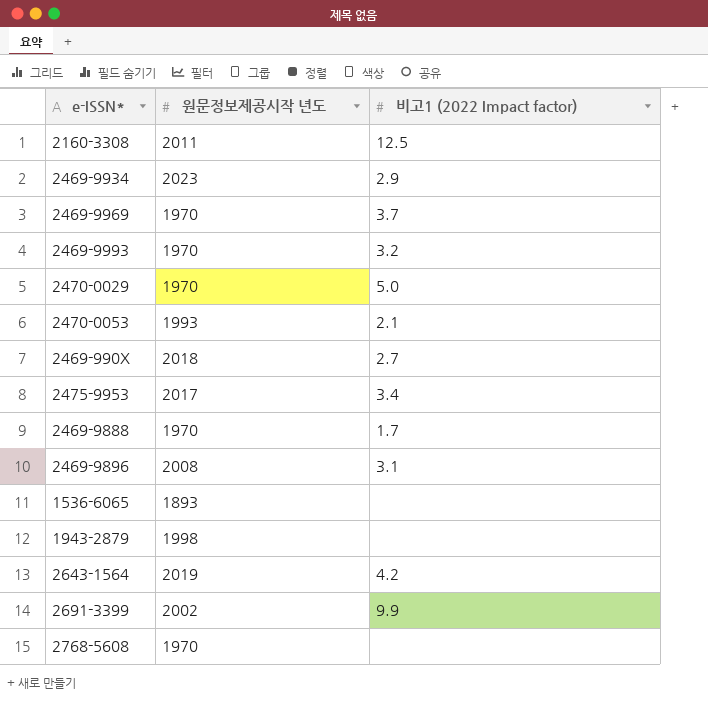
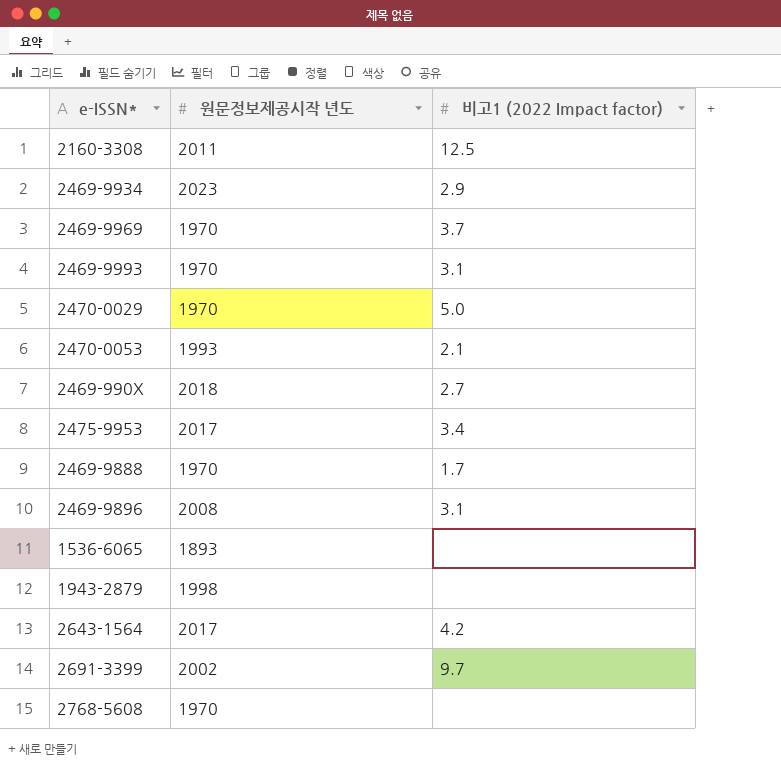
2469-9993 | 비고1 (2022 Impact factor): 3.2 -> 3.1
2643-1564 | 원문정보제공시작 년도: 2019 -> 2017
2691-3399 | 비고1 (2022 Impact factor): 9.9 -> 9.7

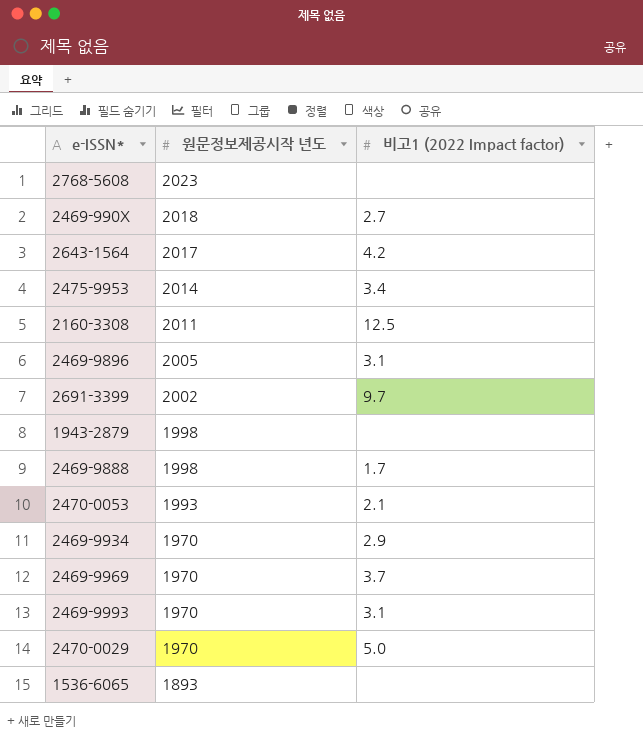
row order: none -> 원문정보제공시작 년도 descending
2768-5608 | 원문정보제공시작 년도: 1970 -> 2023
2475-9953 | 원문정보제공시작 년도: 2017 -> 2014
2469-9896 | 원문정보제공시작 년도: 2008 -> 2005
2469-9888 | 원문정보제공시작 년도: 1970 -> 1998
2469-9934 | 원문정보제공시작 년도: 2023 -> 1970

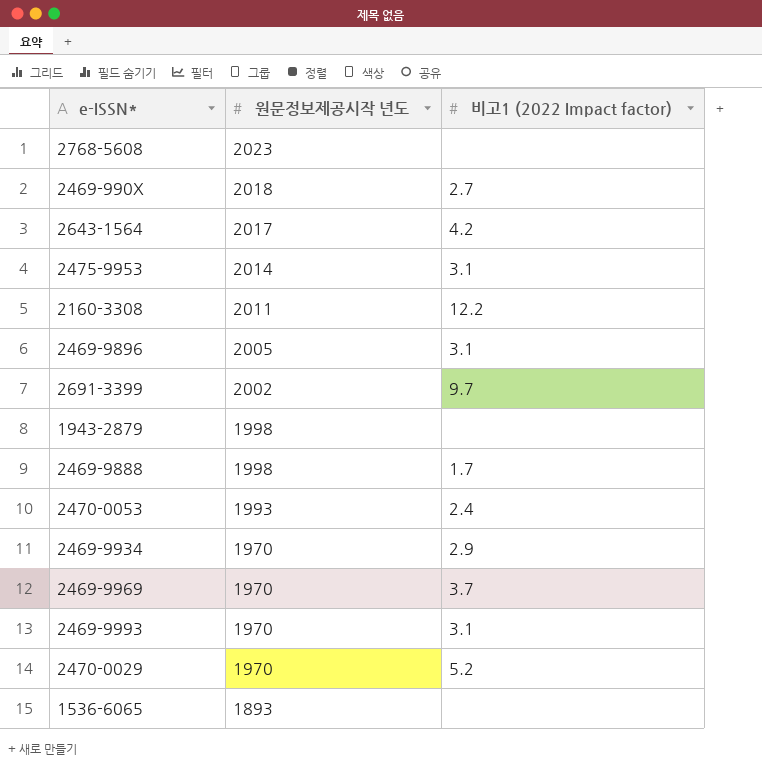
2475-9953 | 비고1 (2022 Impact factor): 3.4 -> 3.1
2160-3308 | 비고1 (2022 Impact factor): 12.5 -> 12.2
2470-0053 | 비고1 (2022 Impact factor): 2.1 -> 2.4
2470-0029 | 비고1 (2022 Impact factor): 5.0 -> 5.2

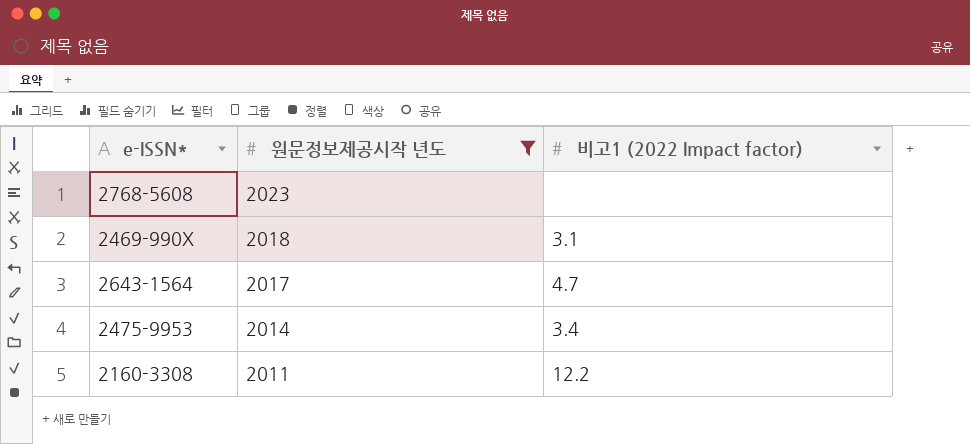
filter: none -> 원문정보제공시작 년도 >= 2011
2469-990X | 비고1 (2022 Impact factor): 2.7 -> 3.1
2643-1564 | 비고1 (2022 Impact factor): 4.2 -> 4.7
2475-9953 | 비고1 (2022 Impact factor): 3.1 -> 3.4

